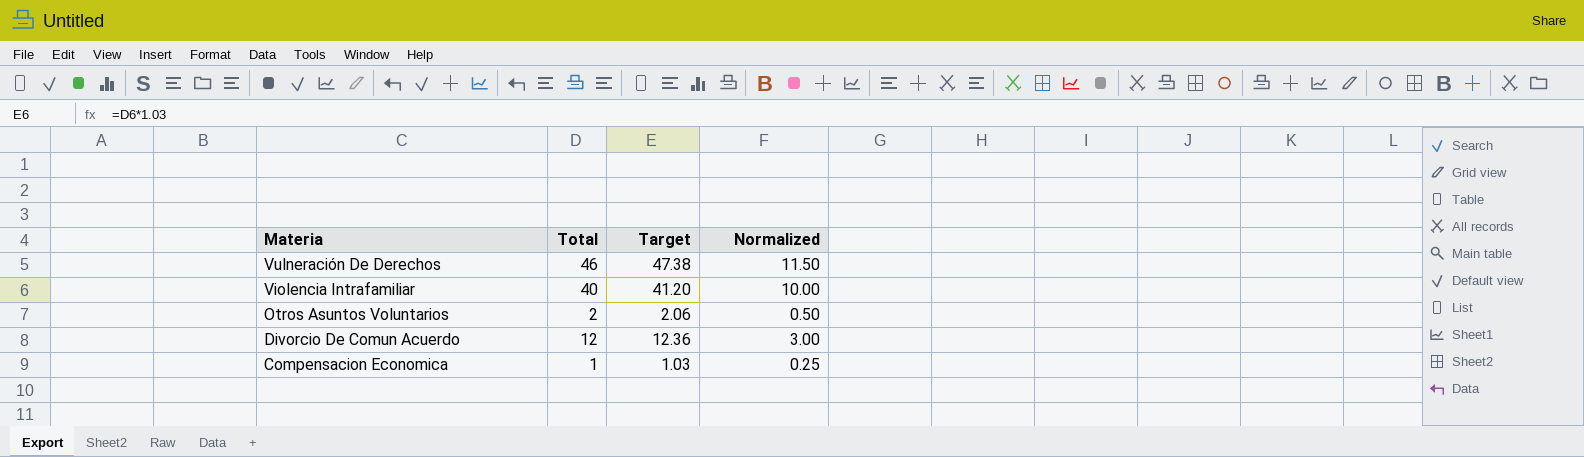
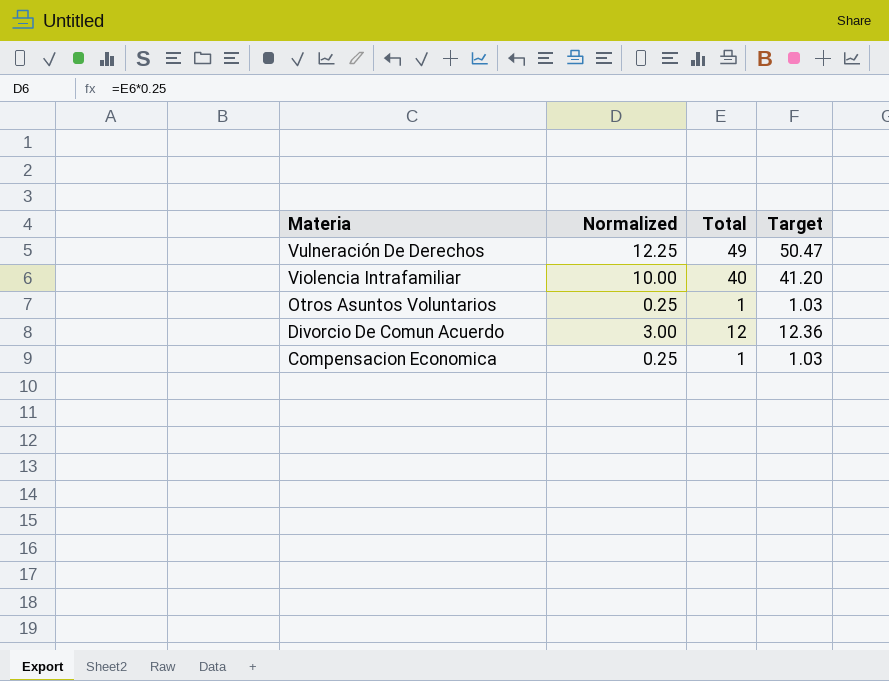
column Normalized | position: 4 -> 2
Vulneración De Derechos | Normalized: 11.50 -> 12.25
Vulneración De Derechos | Total: 46 -> 49
Vulneración De Derechos | Target: 47.38 -> 50.47
Otros Asuntos Voluntarios | Normalized: 0.50 -> 0.25
Otros Asuntos Voluntarios | Total: 2 -> 1
Otros Asuntos Voluntarios | Target: 2.06 -> 1.03

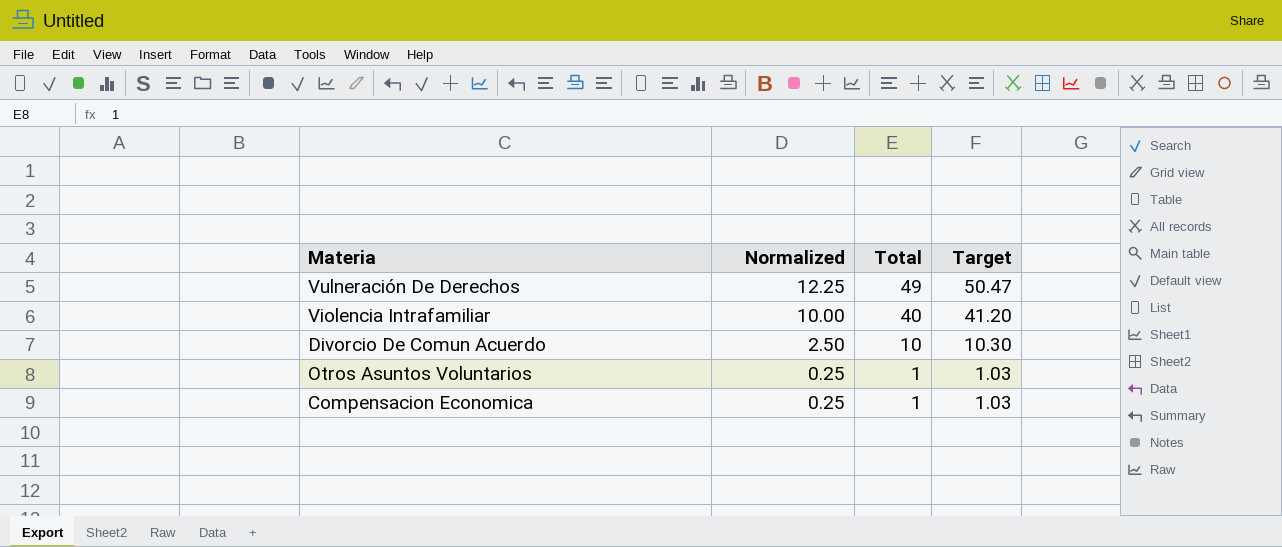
row order: Materia descending -> Normalized descending
Divorcio De Comun Acuerdo | Normalized: 3.00 -> 2.50
Divorcio De Comun Acuerdo | Total: 12 -> 10
Divorcio De Comun Acuerdo | Target: 12.36 -> 10.30

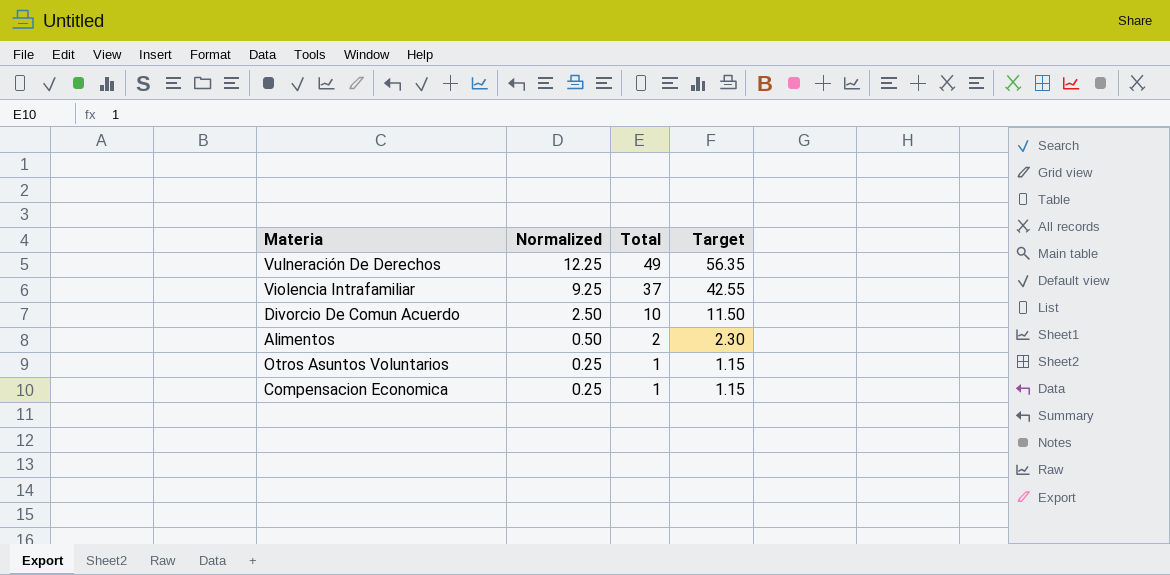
column Target | formula: [Total] * 1.03 -> [Total] * 1.15
Violencia Intrafamiliar | Normalized: 10.00 -> 9.25
Violencia Intrafamiliar | Total: 40 -> 37
row Alimentos: none -> 0.50 | 2 | 2.30

